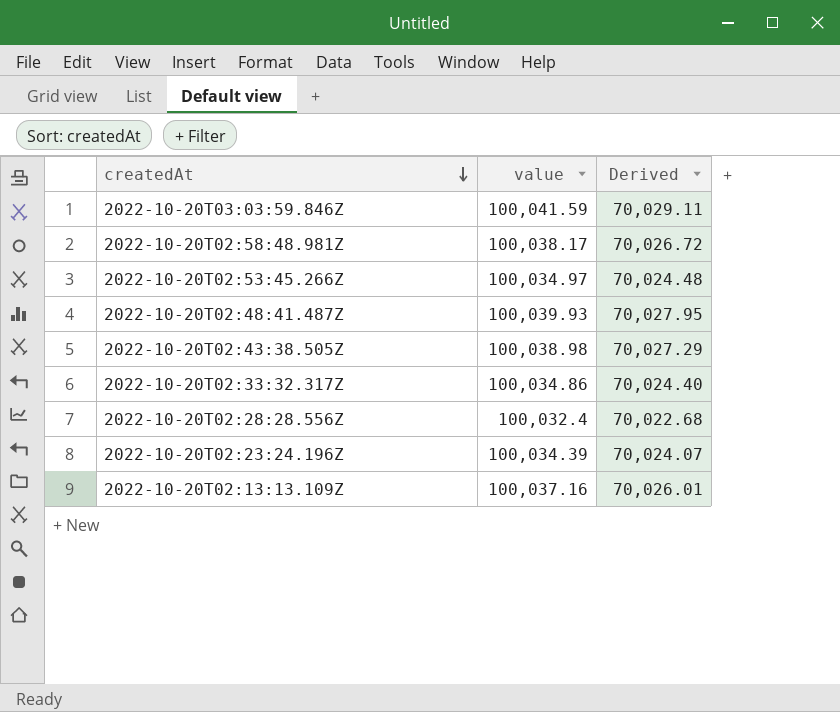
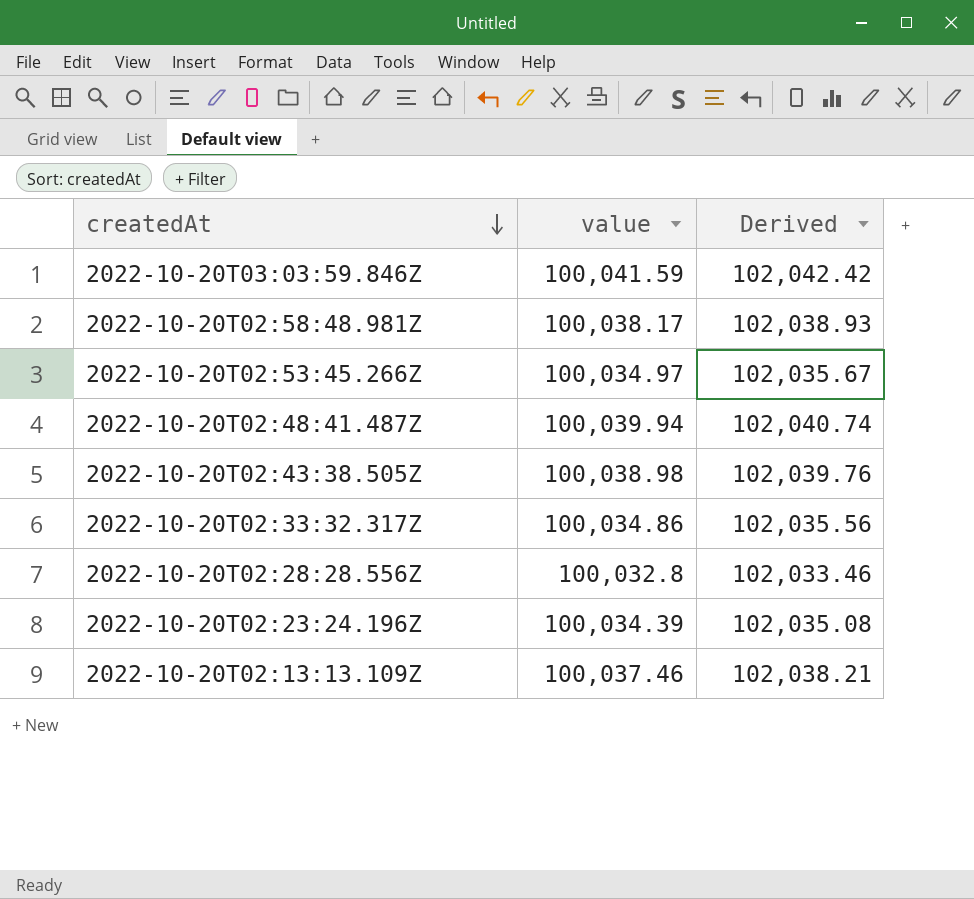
column Derived | formula: [value] * 0.7 -> [value] * 1.02
2022-10-20T02:48:41.487Z | value: 100,039.93 -> 100,039.94
2022-10-20T02:28:28.556Z | value: 100,032.4 -> 100,032.8
2022-10-20T02:13:13.109Z | value: 100,037.16 -> 100,037.46

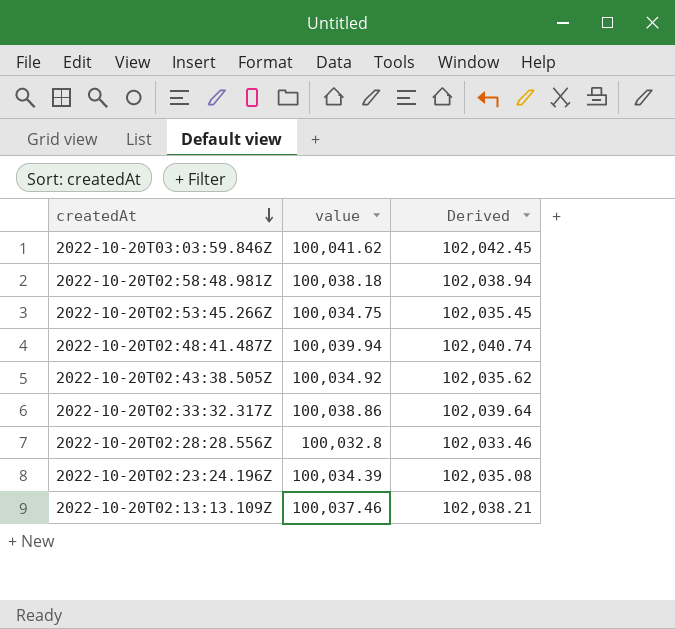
2022-10-20T03:03:59.846Z | value: 100,041.59 -> 100,041.62
2022-10-20T03:03:59.846Z | Derived: 102,042.42 -> 102,042.45
2022-10-20T02:58:48.981Z | value: 100,038.17 -> 100,038.18
2022-10-20T02:58:48.981Z | Derived: 102,038.93 -> 102,038.94
2022-10-20T02:53:45.266Z | value: 100,034.97 -> 100,034.75
2022-10-20T02:53:45.266Z | Derived: 102,035.67 -> 102,035.45
2022-10-20T02:43:38.505Z | value: 100,038.98 -> 100,034.92
2022-10-20T02:43:38.505Z | Derived: 102,039.76 -> 102,035.62
2022-10-20T02:33:32.317Z | value: 100,034.86 -> 100,038.86
2022-10-20T02:33:32.317Z | Derived: 102,035.56 -> 102,039.64

